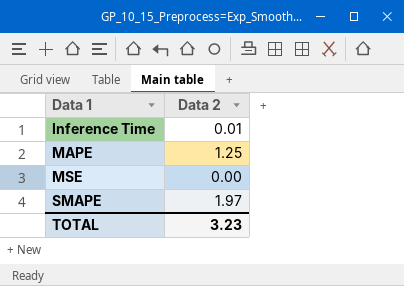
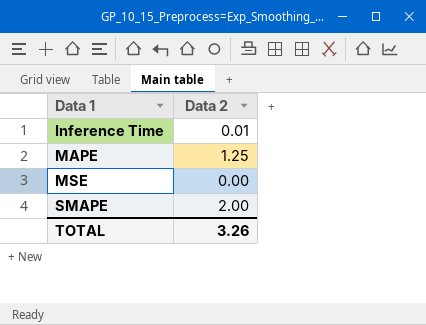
SMAPE | Data 2: 1.97 -> 2.00
TOTAL | Data 2: 3.23 -> 3.26

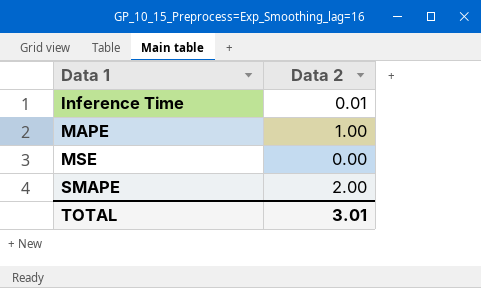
MAPE | Data 2: 1.25 -> 1.00
TOTAL | Data 2: 3.26 -> 3.01

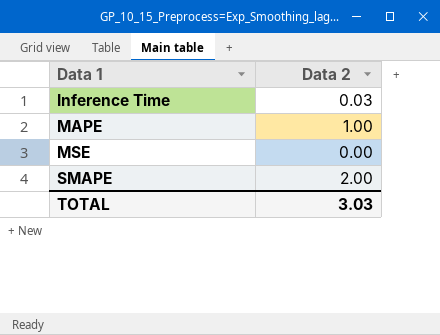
Inference Time | Data 2: 0.01 -> 0.03
TOTAL | Data 2: 3.01 -> 3.03

